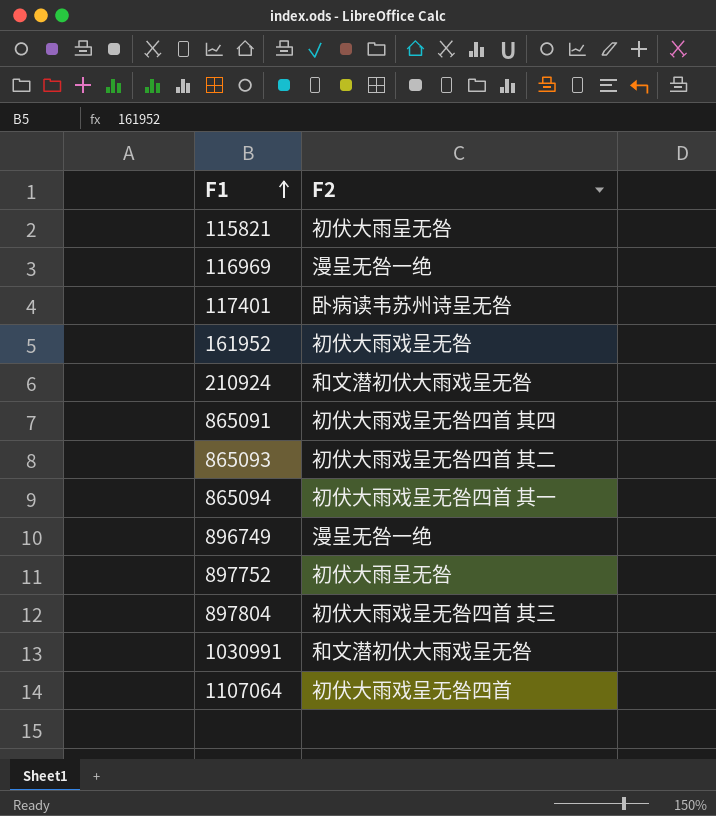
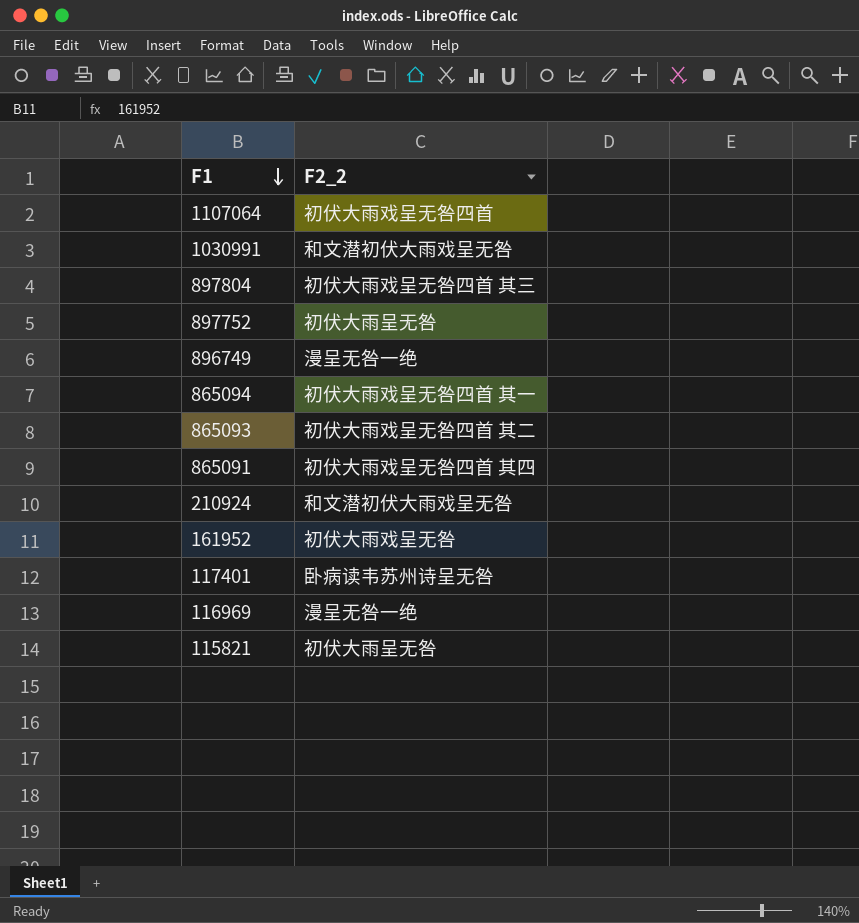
row order: F1 ascending -> F1 descending
column name: F2 -> F2_2

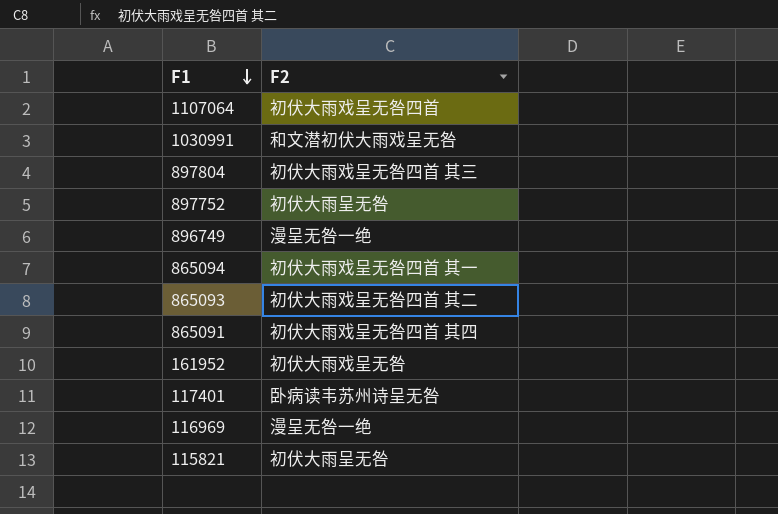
column name: F2_2 -> F2
row 210924: 和文潜初伏大雨戏呈无咎 -> none

